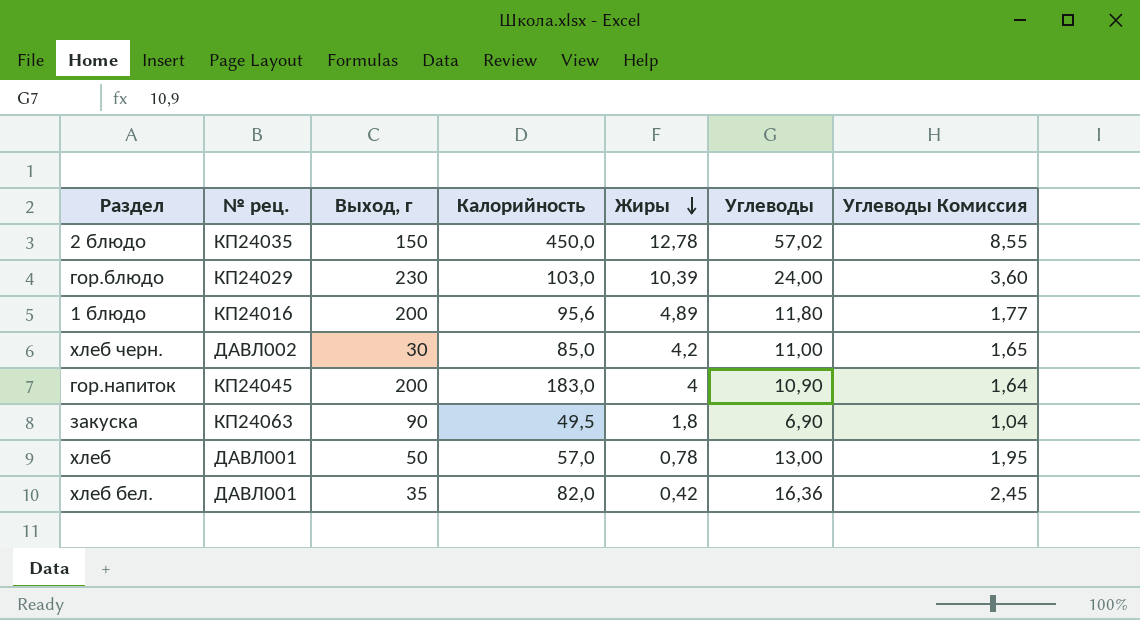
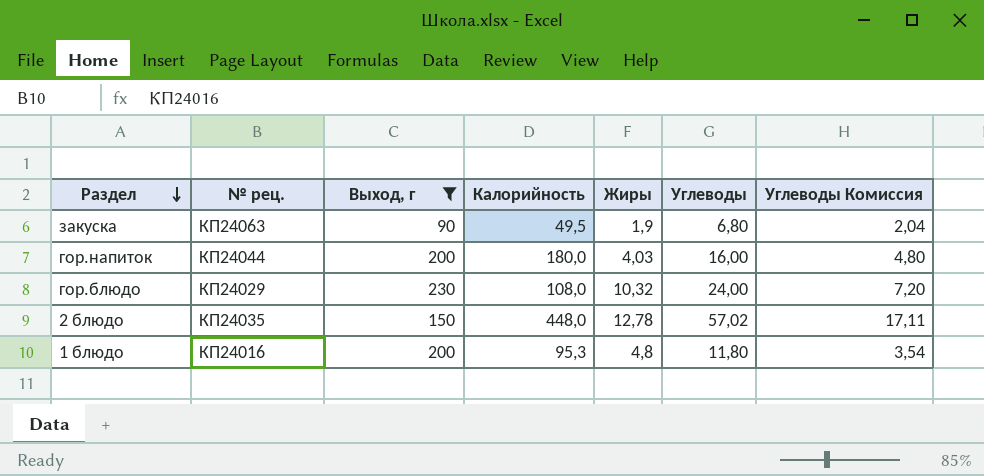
filter: none -> Выход, г >= 90
row order: Жиры descending -> Раздел descending
column Углеводы Комиссия | formula: [Углеводы] * 0,15 -> [Углеводы] * 0,3
закуска | Жиры: 1,8 -> 1,9
закуска | Углеводы: 6,90 -> 6,80
гор.напиток | № рец.: КП24045 -> КП24044
гор.напиток | Калорийность: 183,0 -> 180,0
гор.напиток | Жиры: 4 -> 4,03
гор.напиток | Углеводы: 10,90 -> 16,00
гор.блюдо | Калорийность: 103,0 -> 108,0
гор.блюдо | Жиры: 10,39 -> 10,32
2 блюдо | Калорийность: 450,0 -> 448,0
1 блюдо | Калорийность: 95,6 -> 95,3
1 блюдо | Жиры: 4,89 -> 4,8

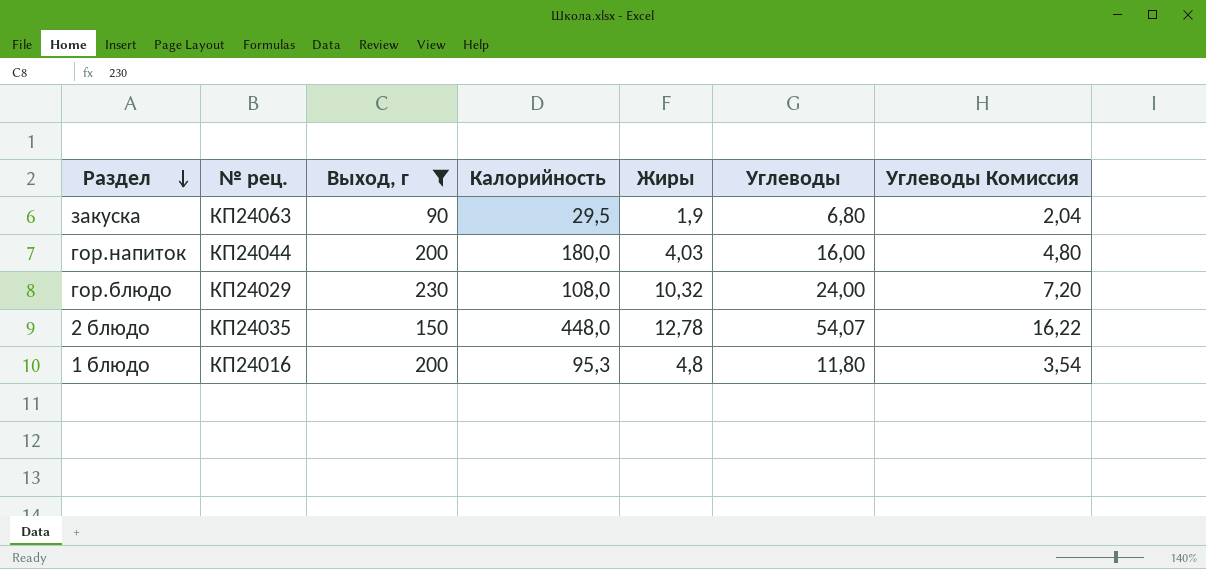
закуска | Калорийность: 49,5 -> 29,5
2 блюдо | Углеводы: 57,02 -> 54,07
2 блюдо | Углеводы Комиссия: 17,11 -> 16,22

